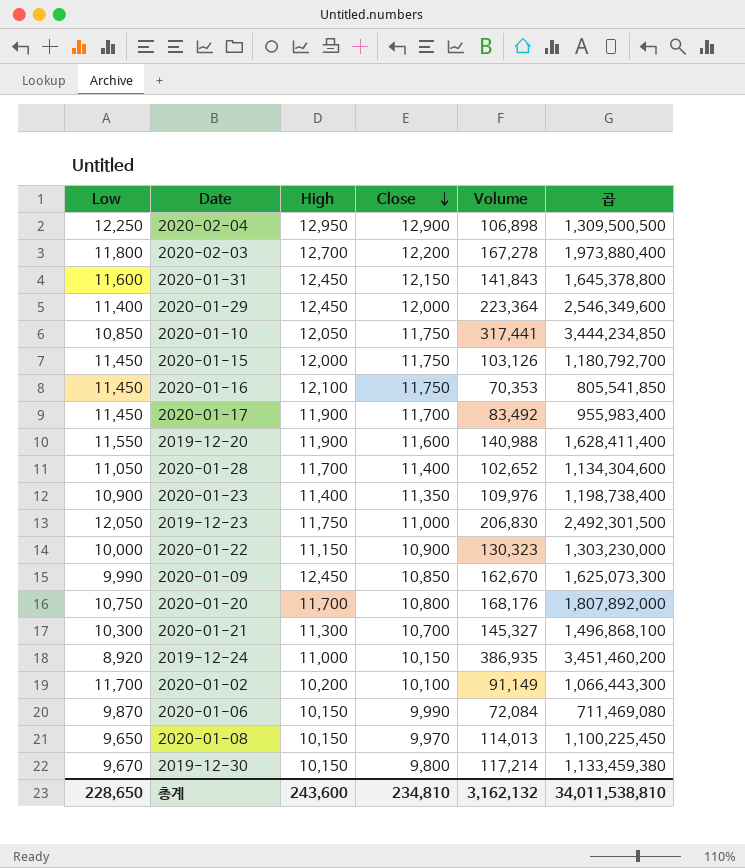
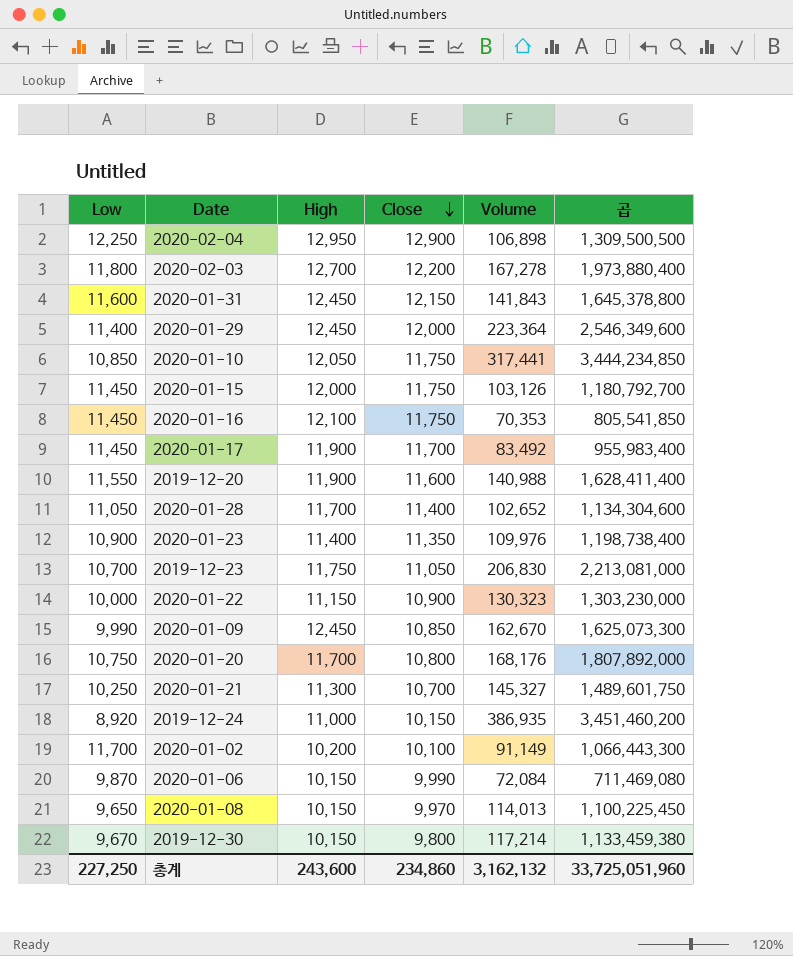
2019-12-23 | Low: 12,050 -> 10,700
2019-12-23 | Close: 11,000 -> 11,050
2019-12-23 | 곱: 2,492,301,500 -> 2,213,081,000
2020-01-21 | Low: 10,300 -> 10,250
2020-01-21 | 곱: 1,496,868,100 -> 1,489,601,750
총계 | Low: 228,650 -> 227,250
총계 | Close: 234,810 -> 234,860
총계 | 곱: 34,011,538,810 -> 33,725,051,960

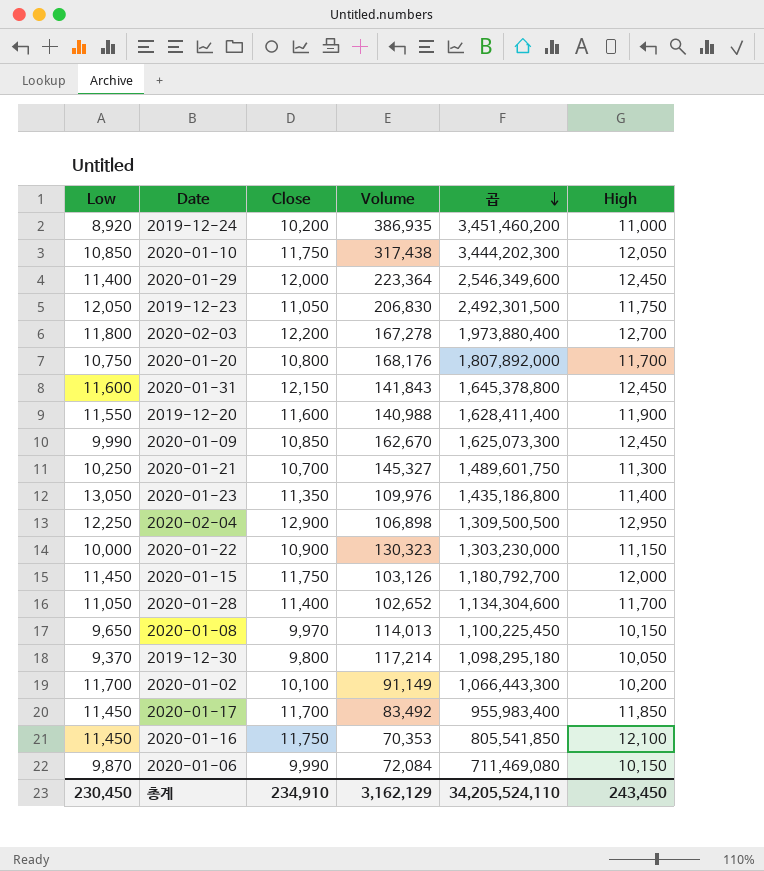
row order: Close descending -> 곱 descending
column High | position: 3 -> 6
2019-12-24 | Close: 10,150 -> 10,200
2020-01-10 | Volume: 317,441 -> 317,438
2020-01-10 | 곱: 3,444,234,850 -> 3,444,202,300
2019-12-23 | Low: 10,700 -> 12,050
2019-12-23 | 곱: 2,213,081,000 -> 2,492,301,500
2020-01-23 | Low: 10,900 -> 13,050
2020-01-23 | 곱: 1,198,738,400 -> 1,435,186,800
2019-12-30 | Low: 9,670 -> 9,370
2019-12-30 | 곱: 1,133,459,380 -> 1,098,295,180
2019-12-30 | High: 10,150 -> 10,050
2020-01-17 | High: 11,900 -> 11,850
총계 | Low: 227,250 -> 230,450
총계 | Close: 234,860 -> 234,910
총계 | Volume: 3,162,132 -> 3,162,129
총계 | 곱: 33,725,051,960 -> 34,205,524,110
총계 | High: 243,600 -> 243,450

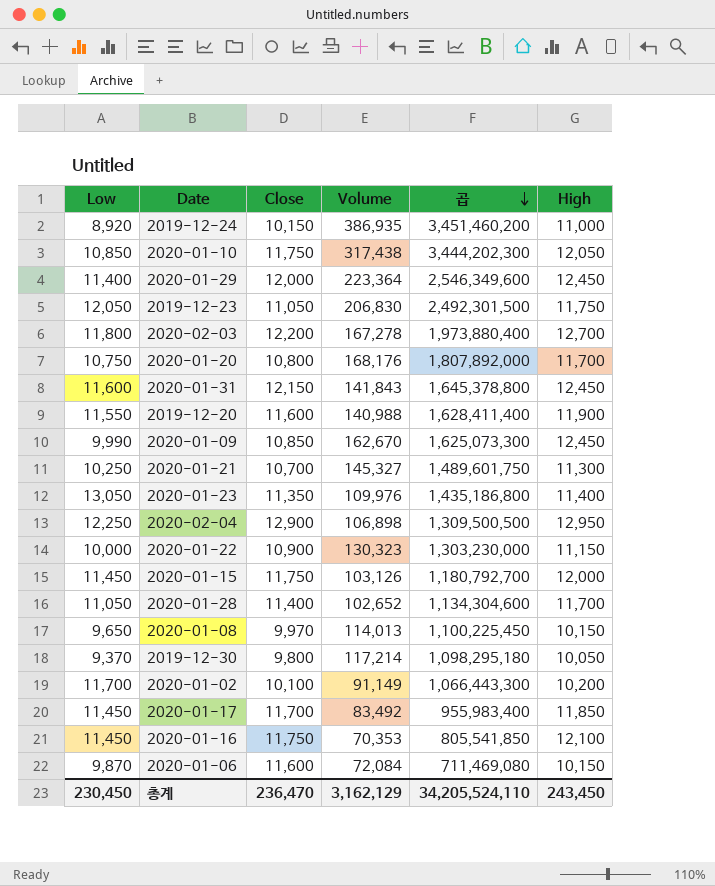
2019-12-24 | Close: 10,200 -> 10,150
2020-01-06 | Close: 9,990 -> 11,600
총계 | Close: 234,910 -> 236,470

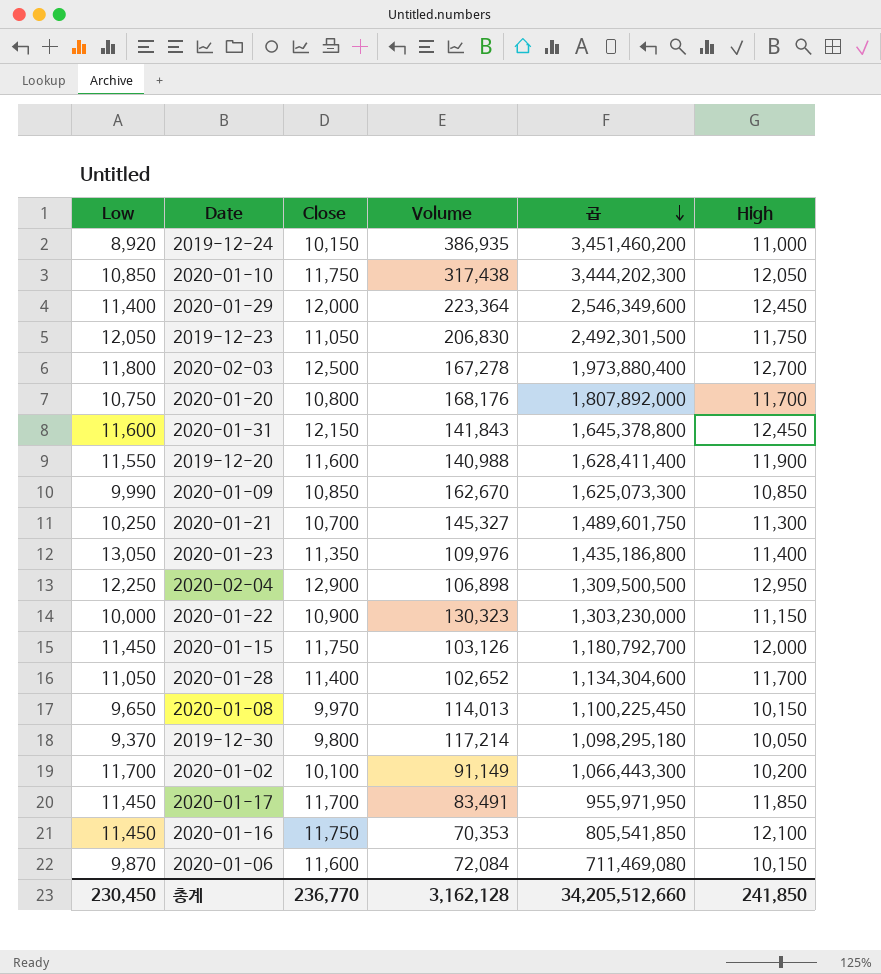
2020-02-03 | Close: 12,200 -> 12,500
2020-01-09 | High: 12,450 -> 10,850
2020-01-17 | Volume: 83,492 -> 83,491
2020-01-17 | 곱: 955,983,400 -> 955,971,950
총계 | Close: 236,470 -> 236,770
총계 | Volume: 3,162,129 -> 3,162,128
총계 | 곱: 34,205,524,110 -> 34,205,512,660
총계 | High: 243,450 -> 241,850

